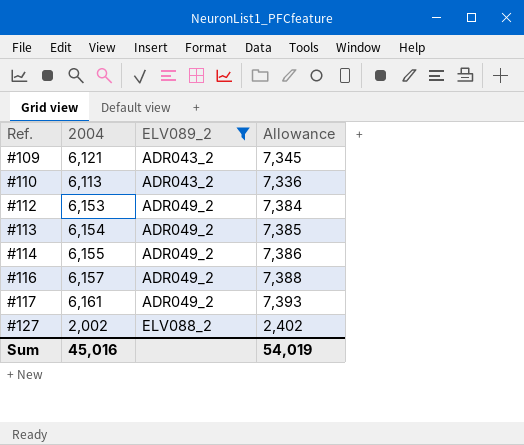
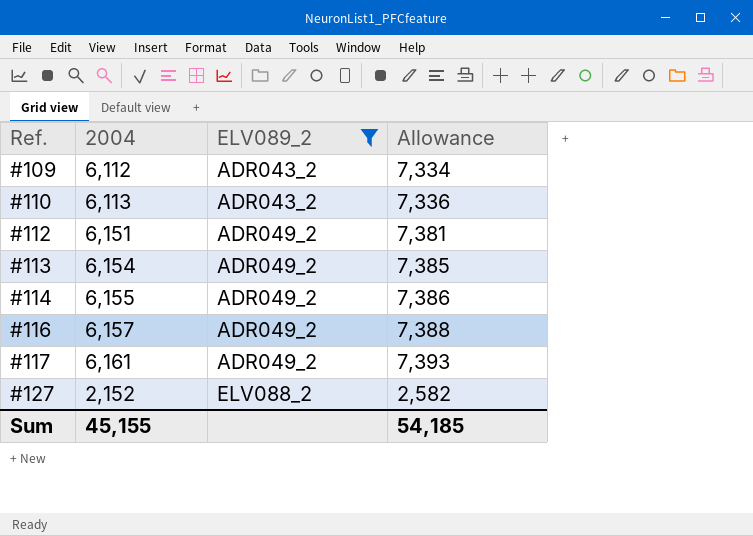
#109 | 2004: 6,121 -> 6,112
#109 | Allowance: 7,345 -> 7,334
#112 | 2004: 6,153 -> 6,151
#112 | Allowance: 7,384 -> 7,381
#127 | 2004: 2,002 -> 2,152
#127 | Allowance: 2,402 -> 2,582
Sum | 2004: 45,016 -> 45,155
Sum | Allowance: 54,019 -> 54,185

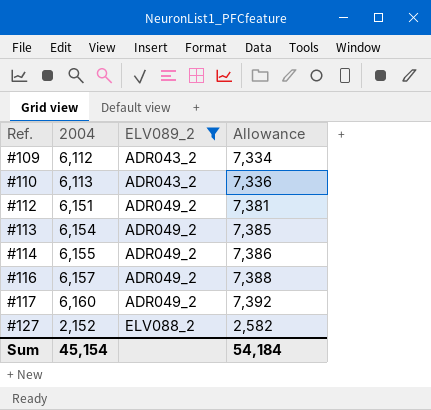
#117 | 2004: 6,161 -> 6,160
#117 | Allowance: 7,393 -> 7,392
Sum | 2004: 45,155 -> 45,154
Sum | Allowance: 54,185 -> 54,184

